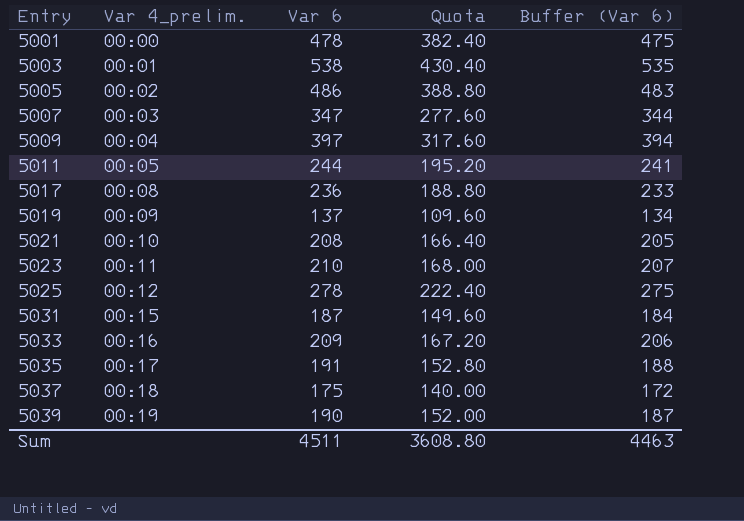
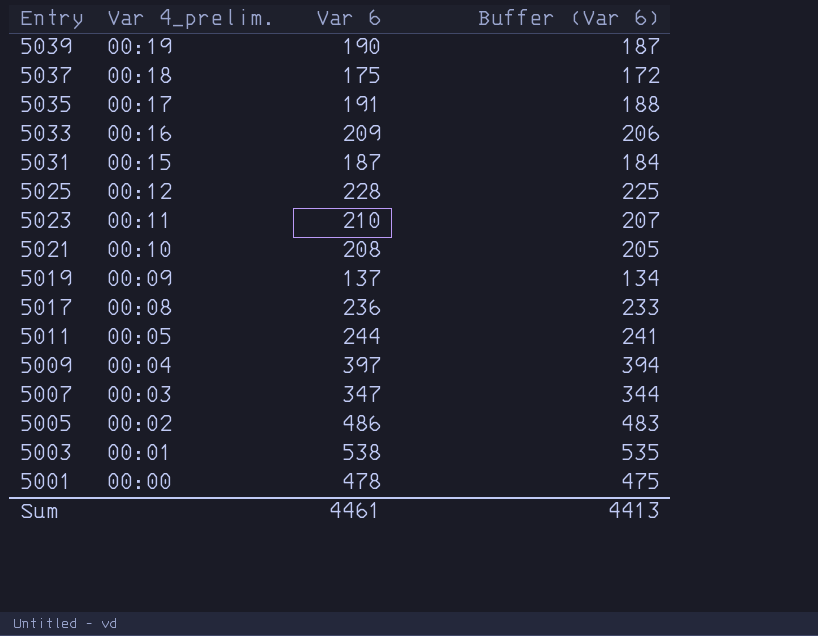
row order: Entry ascending -> Entry descending
column Quota | formula: [Var 6] * 0.8 -> none
5025 | Var 6: 278 -> 228
5025 | Buffer (Var 6): 275 -> 225
Sum | Var 6: 4511 -> 4461
Sum | Buffer (Var 6): 4463 -> 4413

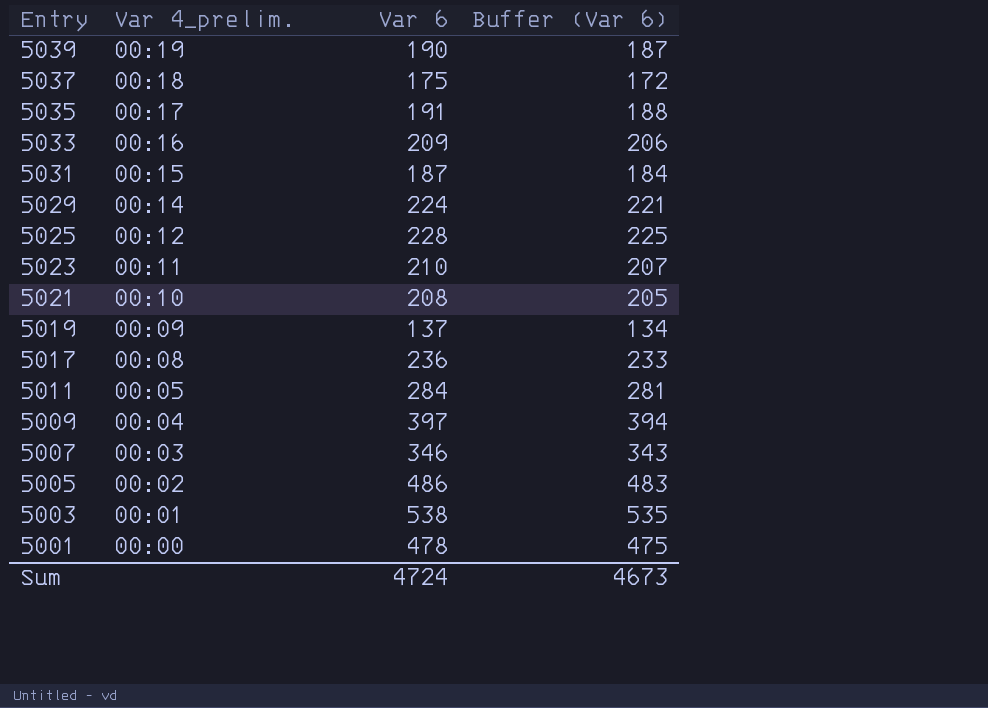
row 5029: none -> 00:14 | 224 | 221
5011 | Var 6: 244 -> 284
5011 | Buffer (Var 6): 241 -> 281
5007 | Var 6: 347 -> 346
5007 | Buffer (Var 6): 344 -> 343
Sum | Var 6: 4461 -> 4724
Sum | Buffer (Var 6): 4413 -> 4673

